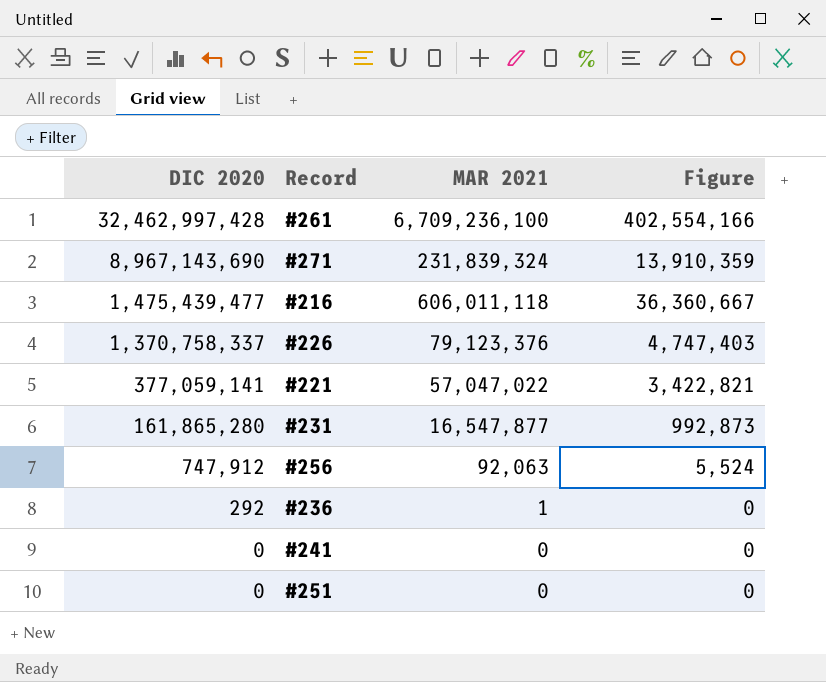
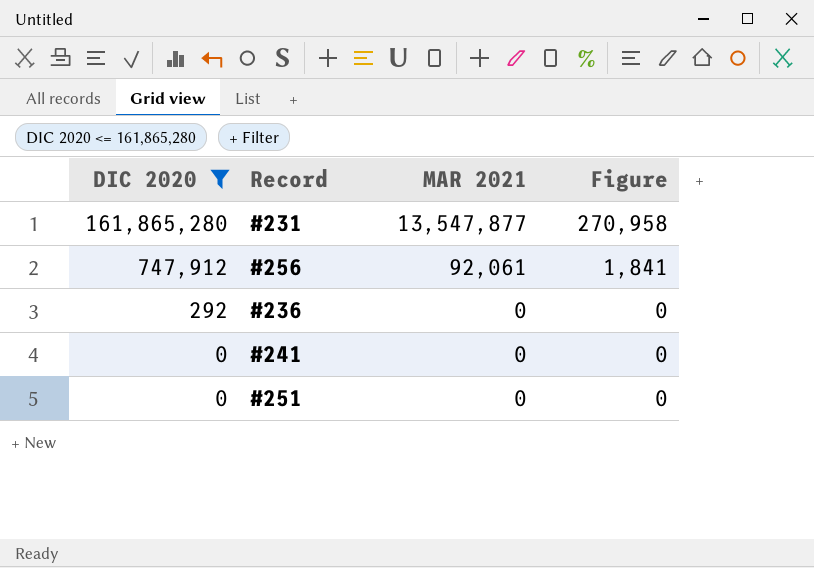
filter: none -> DIC 2020 <= 161,865,280
column Figure | formula: [MAR 2021] * 0.06 -> [MAR 2021] * 0.02
#231 | MAR 2021: 16,547,877 -> 13,547,877
#256 | MAR 2021: 92,063 -> 92,061
#236 | MAR 2021: 1 -> 0

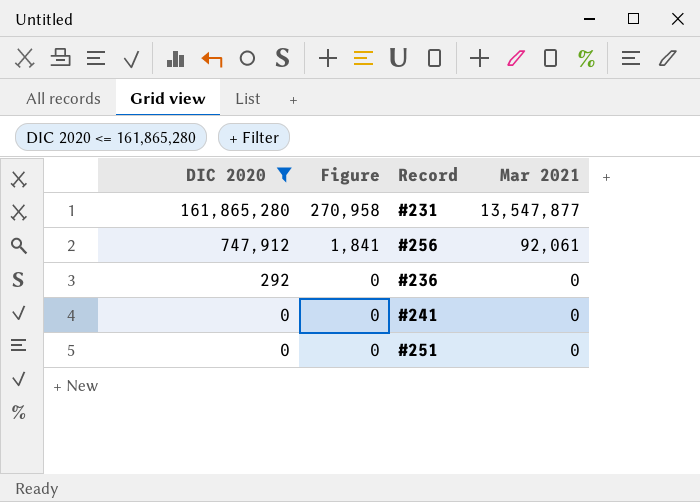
column Figure | position: 4 -> 2
column name: MAR 2021 -> Mar 2021

